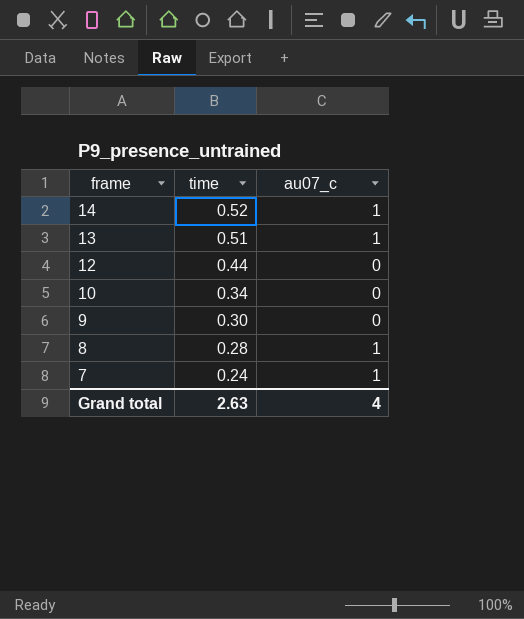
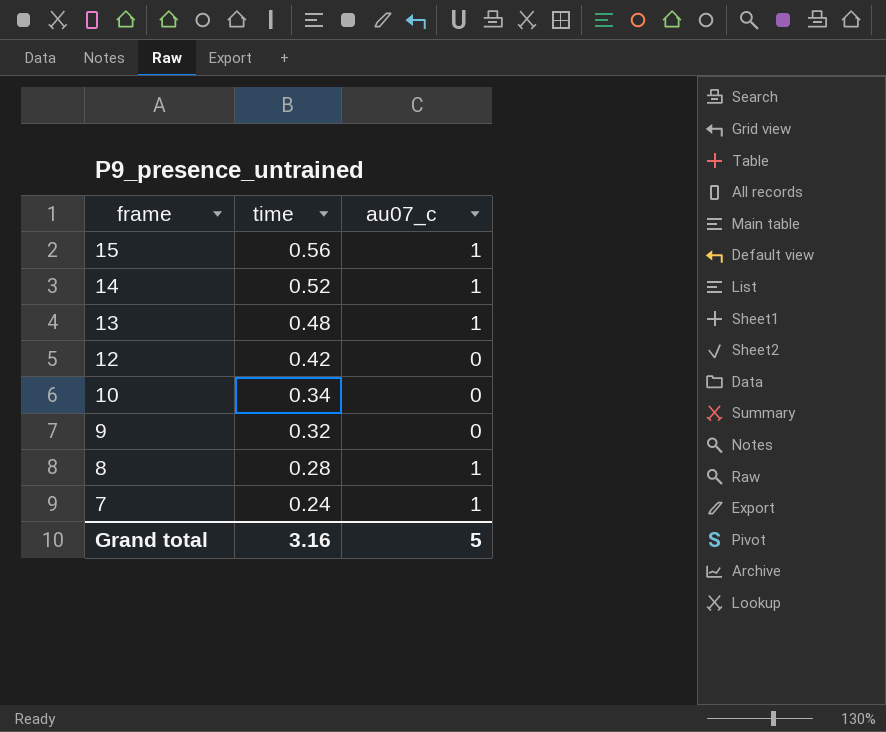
row 15: none -> 0.56 | 1
13 | time: 0.51 -> 0.48
12 | time: 0.44 -> 0.42
9 | time: 0.30 -> 0.32
Grand total | time: 2.63 -> 3.16
Grand total | au07_c: 4 -> 5

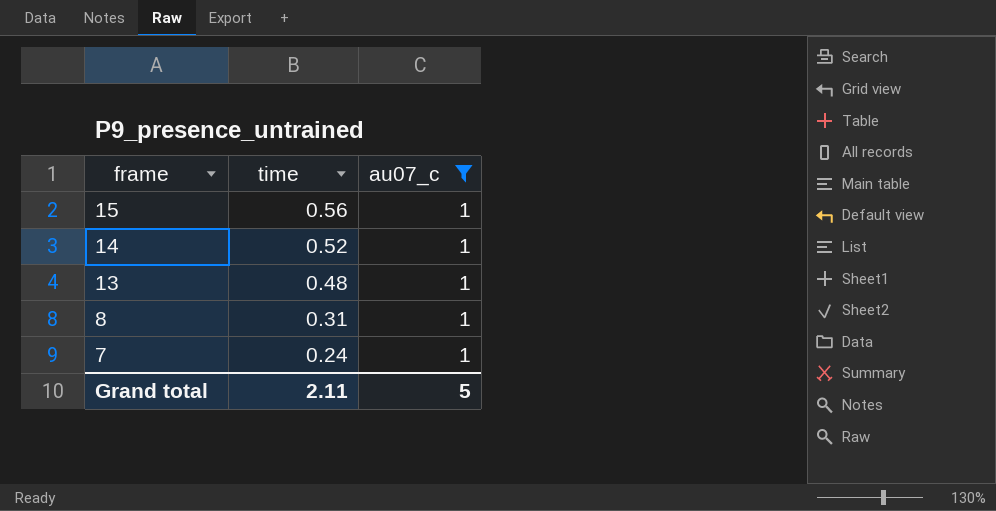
filter: none -> au07_c = 1
8 | time: 0.28 -> 0.31
Grand total | time: 3.16 -> 2.11

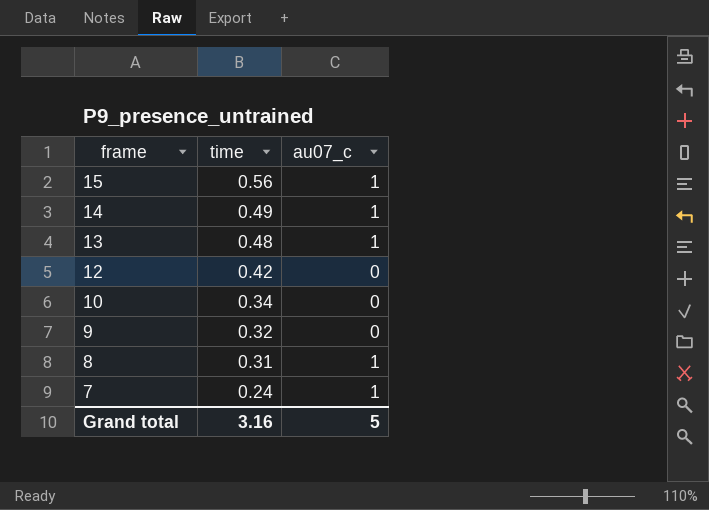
filter: au07_c = 1 -> none
14 | time: 0.52 -> 0.49
Grand total | time: 2.11 -> 3.16

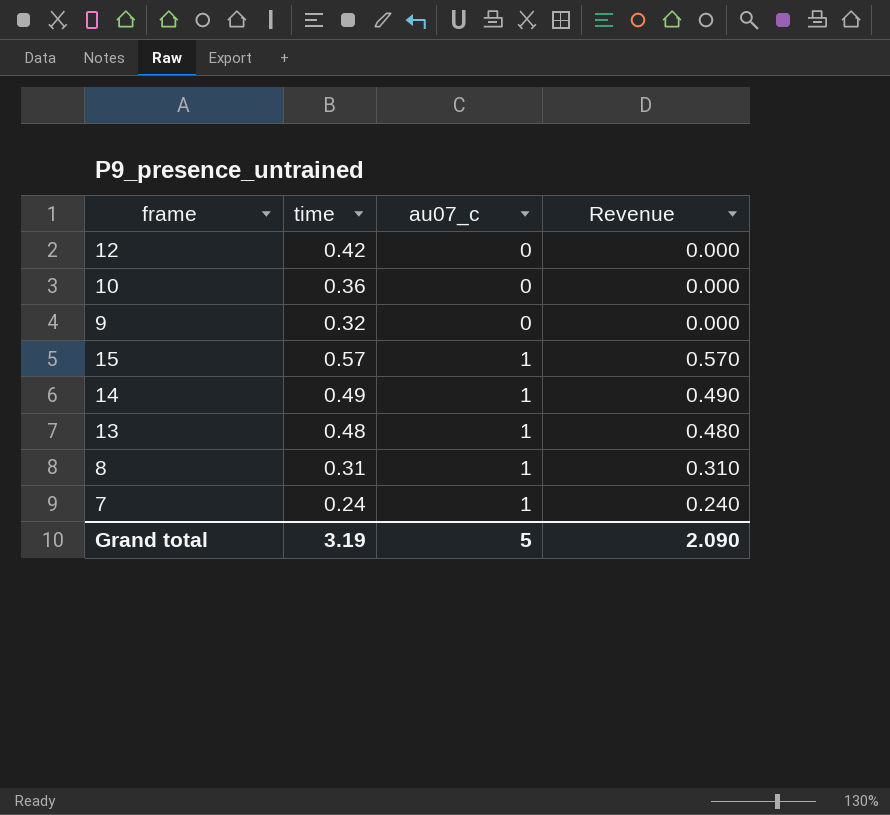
row order: frame descending -> au07_c ascending
column Revenue | formula: none -> [time] * [au07_c]
10 | time: 0.34 -> 0.36
15 | time: 0.56 -> 0.57
Grand total | time: 3.16 -> 3.19

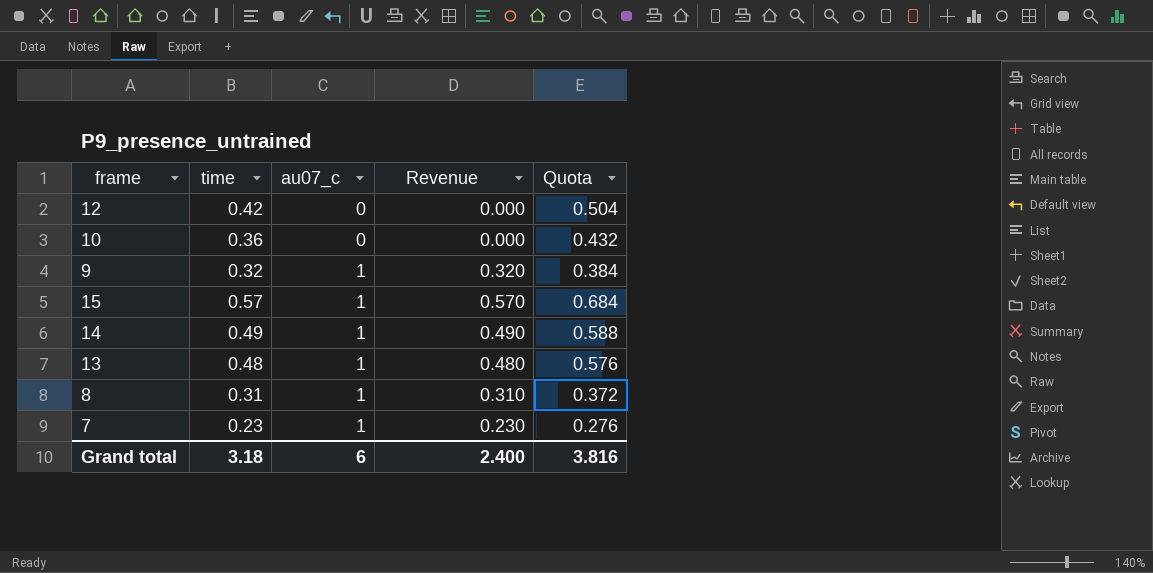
column Quota | formula: none -> [time] * 1.2
9 | au07_c: 0 -> 1
9 | Revenue: 0.000 -> 0.320
7 | time: 0.24 -> 0.23
7 | Revenue: 0.240 -> 0.230
Grand total | time: 3.19 -> 3.18
Grand total | au07_c: 5 -> 6
Grand total | Revenue: 2.090 -> 2.400

